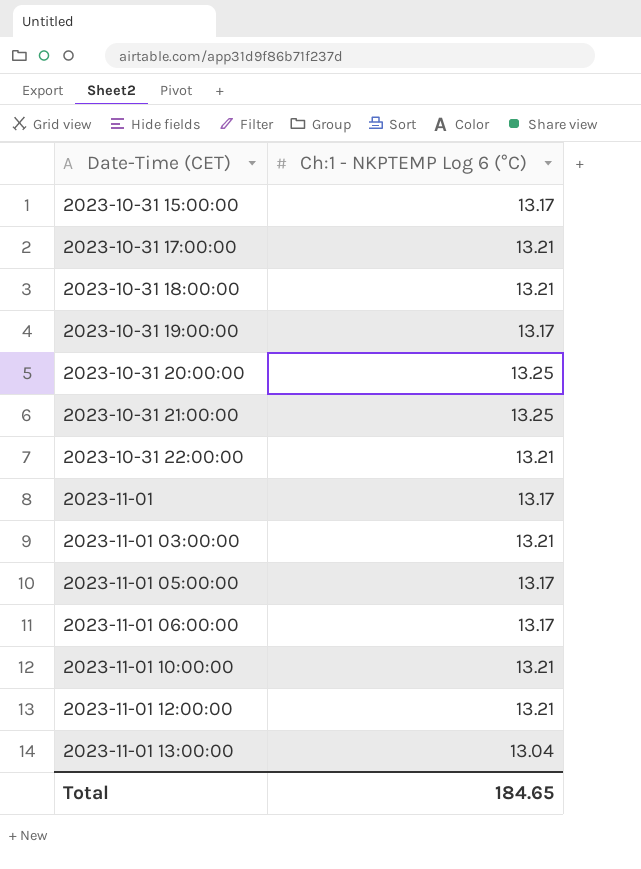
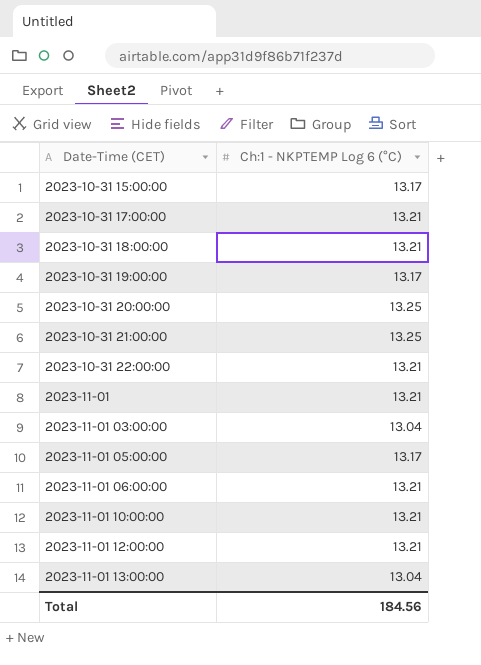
2023-11-01 | Ch:1 - NKPTEMP Log 6 (°C): 13.17 -> 13.21
2023-11-01 03:00:00 | Ch:1 - NKPTEMP Log 6 (°C): 13.21 -> 13.04
2023-11-01 06:00:00 | Ch:1 - NKPTEMP Log 6 (°C): 13.17 -> 13.21
Total | Ch:1 - NKPTEMP Log 6 (°C): 184.65 -> 184.56

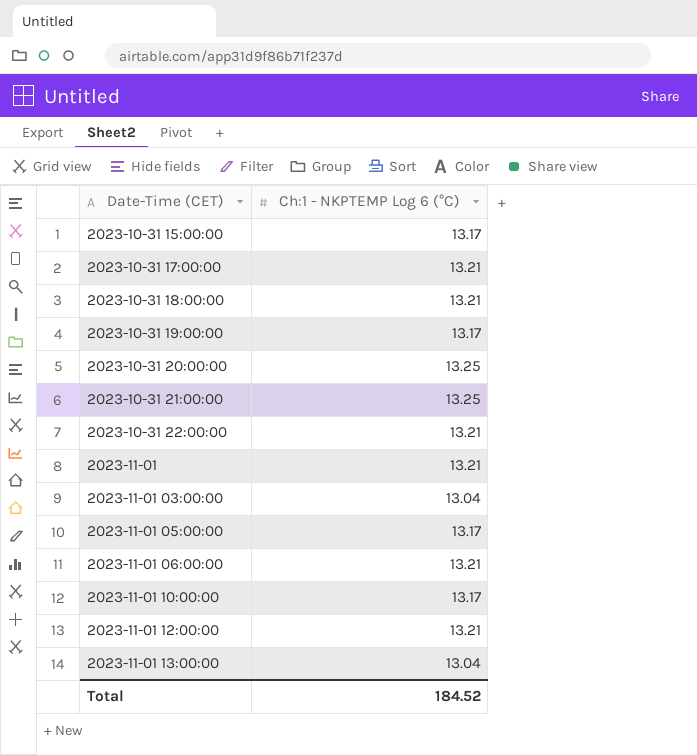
2023-11-01 10:00:00 | Ch:1 - NKPTEMP Log 6 (°C): 13.21 -> 13.17
Total | Ch:1 - NKPTEMP Log 6 (°C): 184.56 -> 184.52

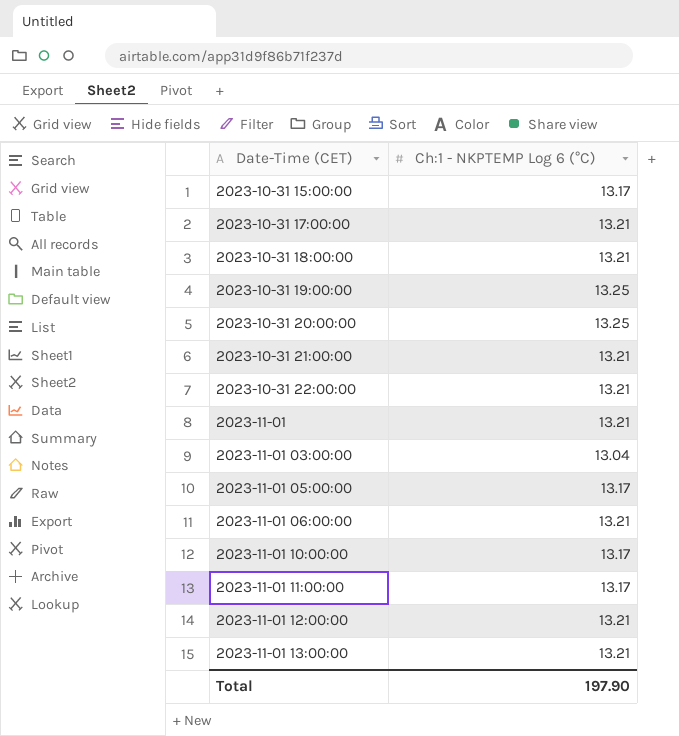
2023-10-31 19:00:00 | Ch:1 - NKPTEMP Log 6 (°C): 13.17 -> 13.25
2023-10-31 21:00:00 | Ch:1 - NKPTEMP Log 6 (°C): 13.25 -> 13.21
row 2023-11-01 11:00:00: none -> 13.17
2023-11-01 13:00:00 | Ch:1 - NKPTEMP Log 6 (°C): 13.04 -> 13.21
Total | Ch:1 - NKPTEMP Log 6 (°C): 184.52 -> 197.90

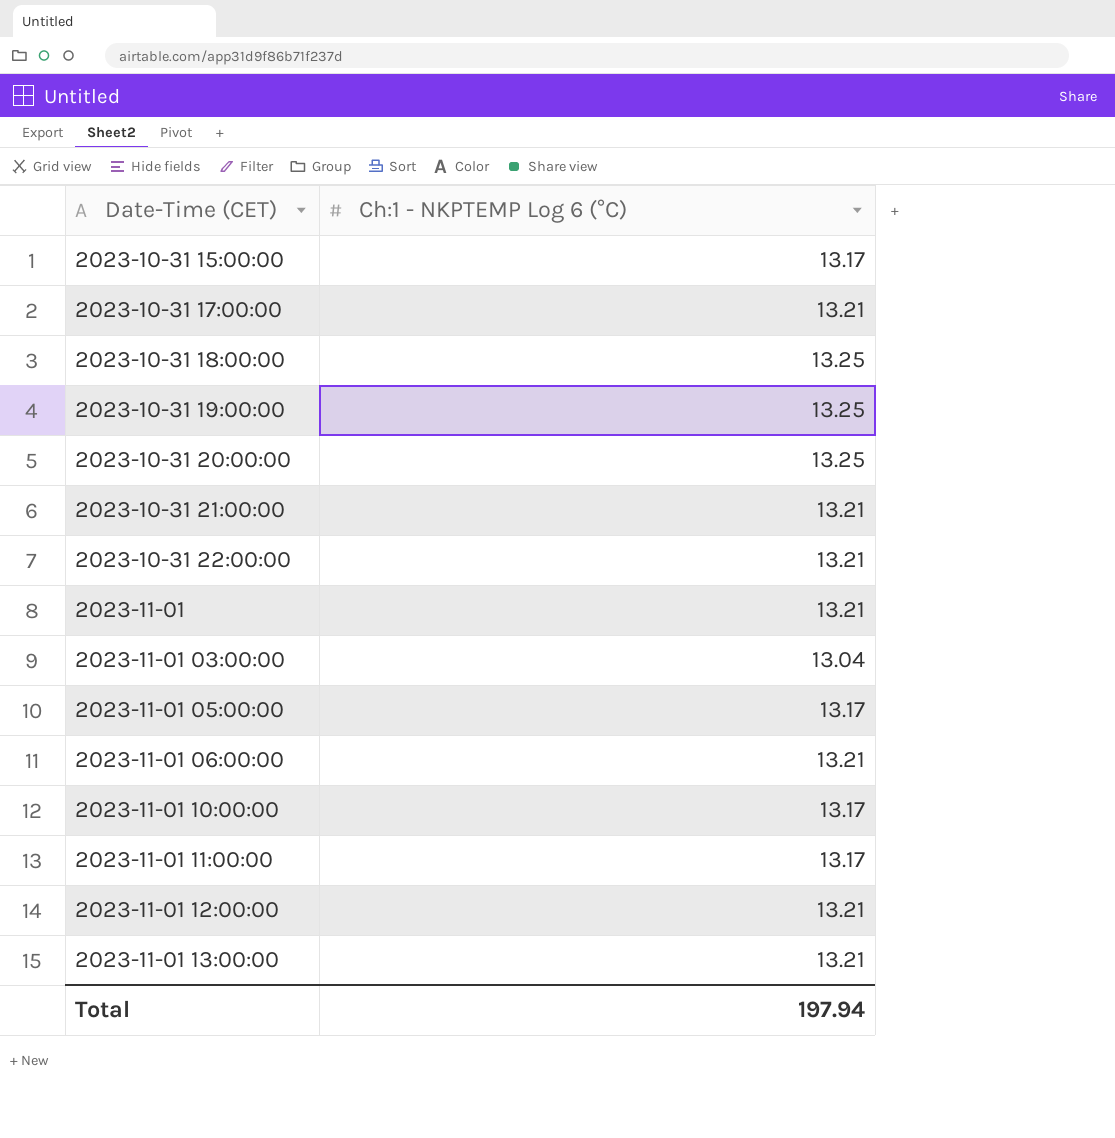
2023-10-31 18:00:00 | Ch:1 - NKPTEMP Log 6 (°C): 13.21 -> 13.25
Total | Ch:1 - NKPTEMP Log 6 (°C): 197.90 -> 197.94

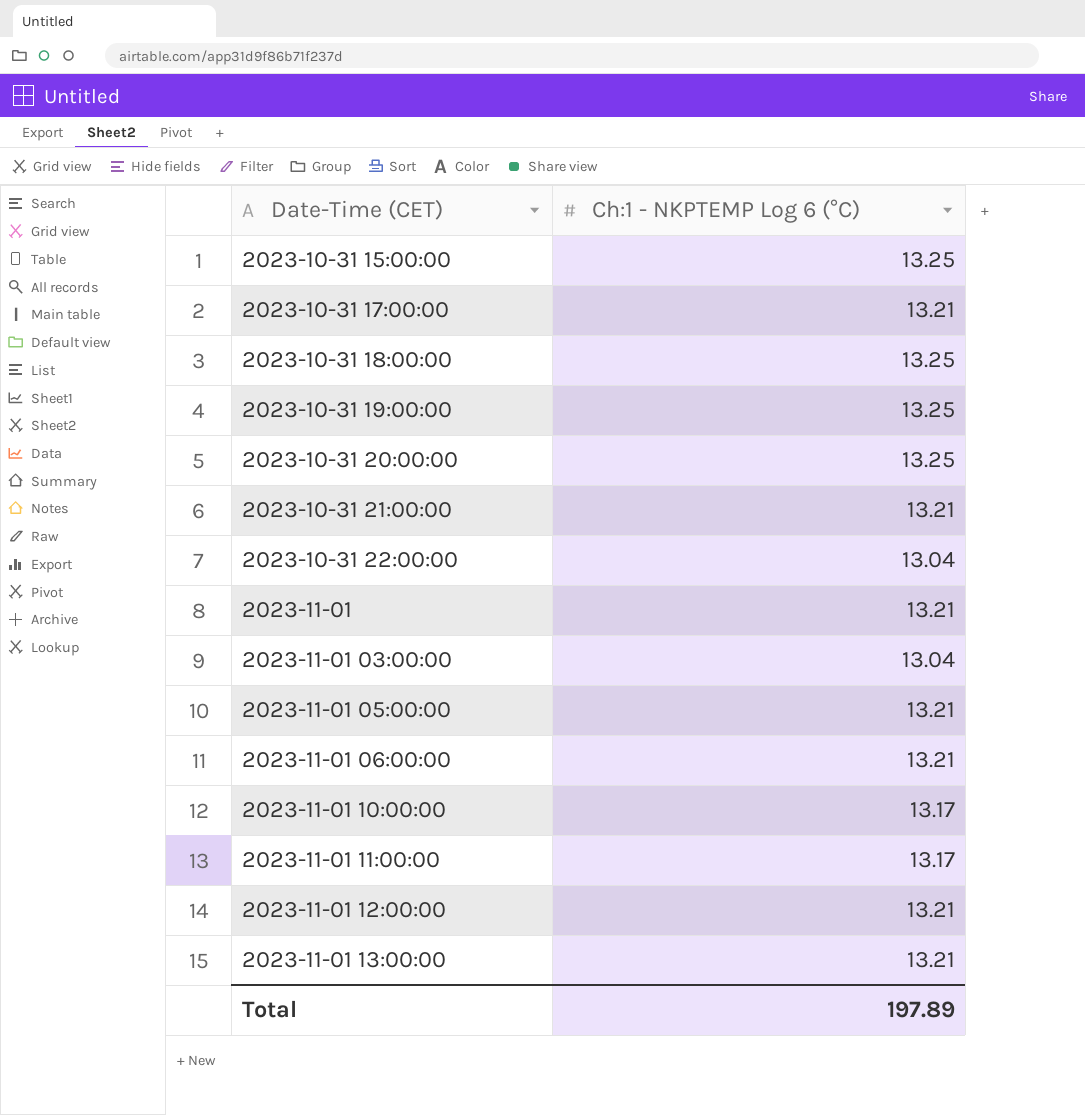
2023-10-31 15:00:00 | Ch:1 - NKPTEMP Log 6 (°C): 13.17 -> 13.25
2023-10-31 22:00:00 | Ch:1 - NKPTEMP Log 6 (°C): 13.21 -> 13.04
2023-11-01 05:00:00 | Ch:1 - NKPTEMP Log 6 (°C): 13.17 -> 13.21
Total | Ch:1 - NKPTEMP Log 6 (°C): 197.94 -> 197.89

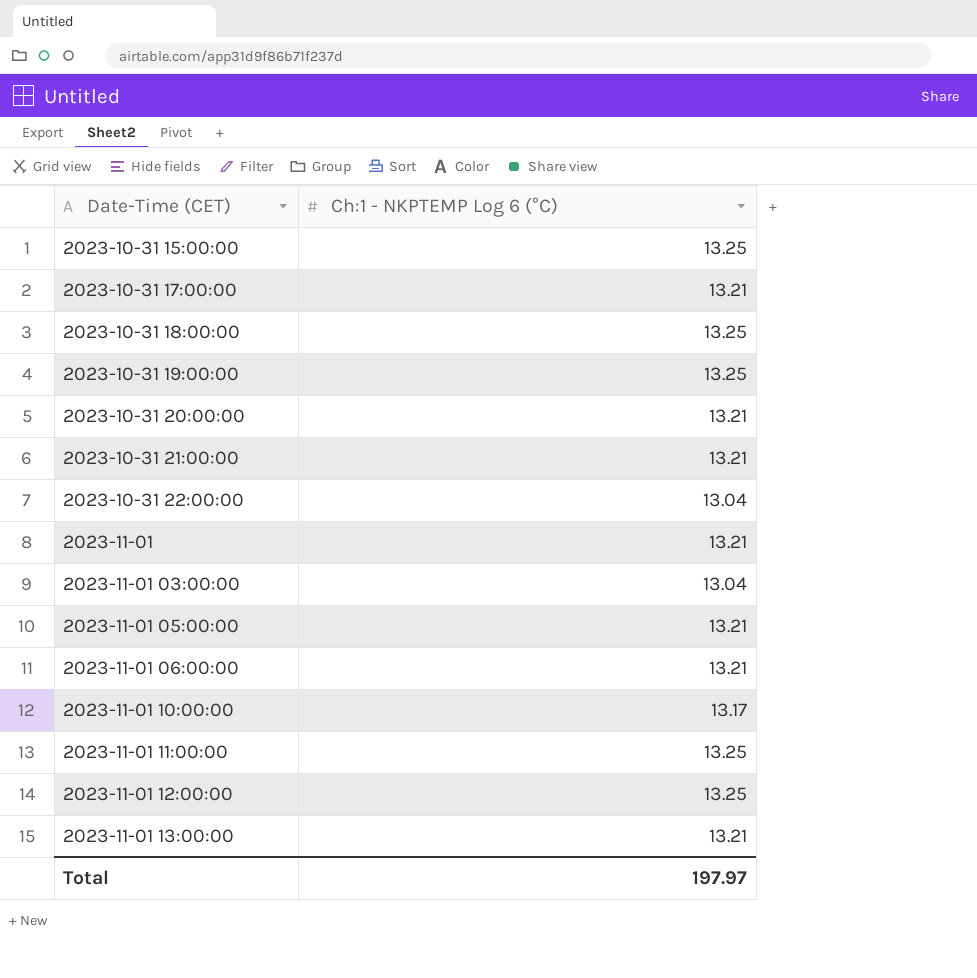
2023-10-31 20:00:00 | Ch:1 - NKPTEMP Log 6 (°C): 13.25 -> 13.21
2023-11-01 11:00:00 | Ch:1 - NKPTEMP Log 6 (°C): 13.17 -> 13.25
2023-11-01 12:00:00 | Ch:1 - NKPTEMP Log 6 (°C): 13.21 -> 13.25
Total | Ch:1 - NKPTEMP Log 6 (°C): 197.89 -> 197.97

